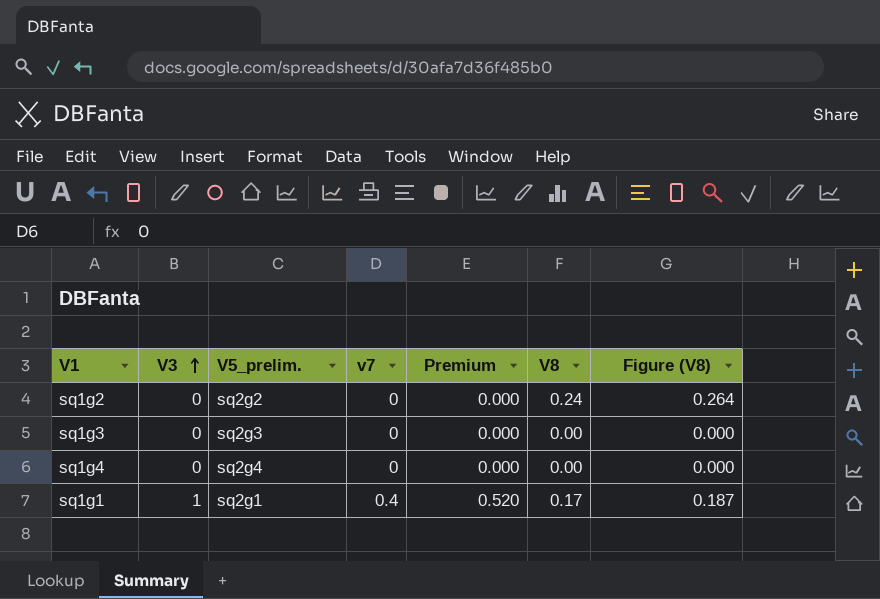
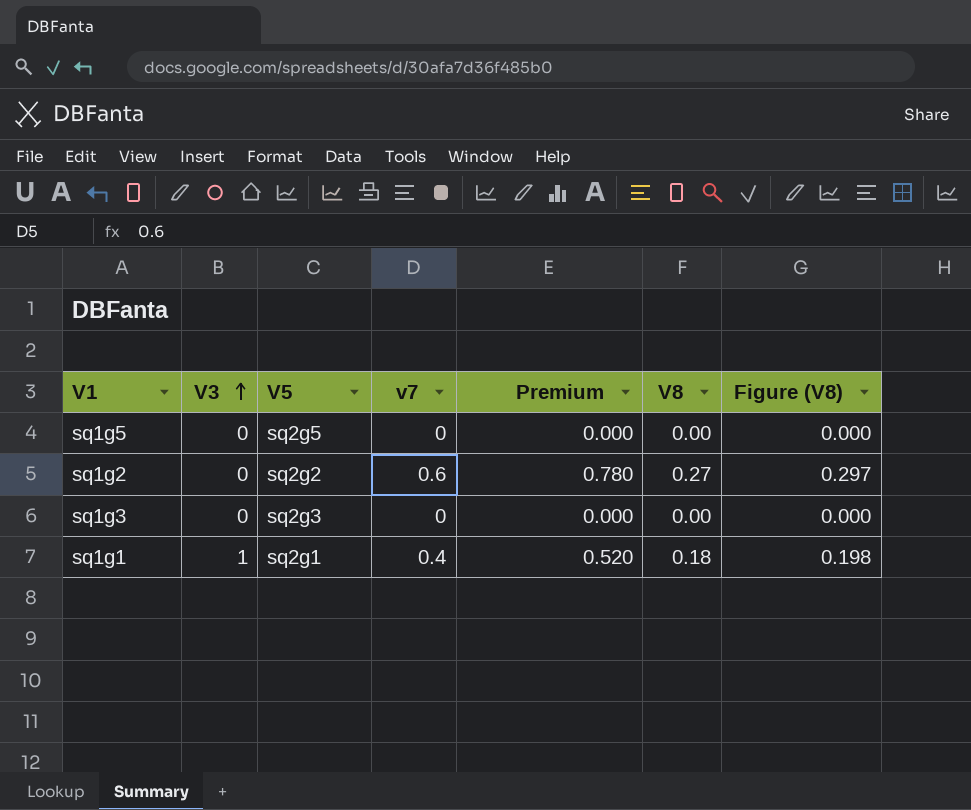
column name: V5_prelim. -> V5
row sq1g4: 0 | sq2g4 | 0 | 0.000 | 0.00 | 0.000 -> none
row sq1g5: none -> 0 | sq2g5 | 0 | 0.000 | 0.00 | 0.000
sq1g2 | v7: 0 -> 0.6
sq1g2 | Premium: 0.000 -> 0.780
sq1g2 | V8: 0.24 -> 0.27
sq1g2 | Figure (V8): 0.264 -> 0.297
sq1g1 | V8: 0.17 -> 0.18
sq1g1 | Figure (V8): 0.187 -> 0.198

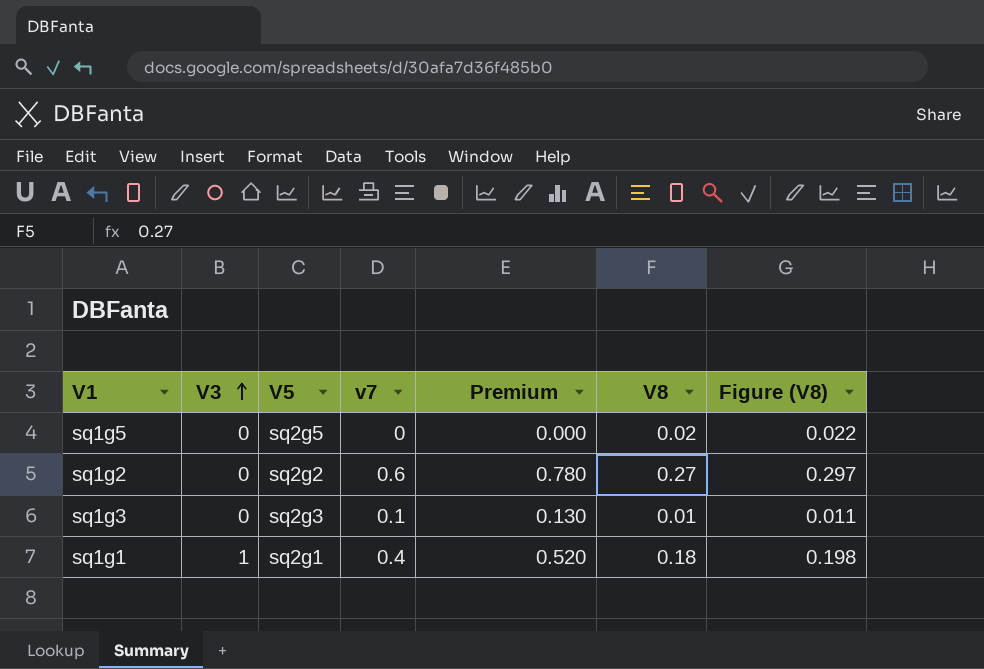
sq1g5 | V8: 0.00 -> 0.02
sq1g5 | Figure (V8): 0.000 -> 0.022
sq1g3 | v7: 0 -> 0.1
sq1g3 | Premium: 0.000 -> 0.130
sq1g3 | V8: 0.00 -> 0.01
sq1g3 | Figure (V8): 0.000 -> 0.011

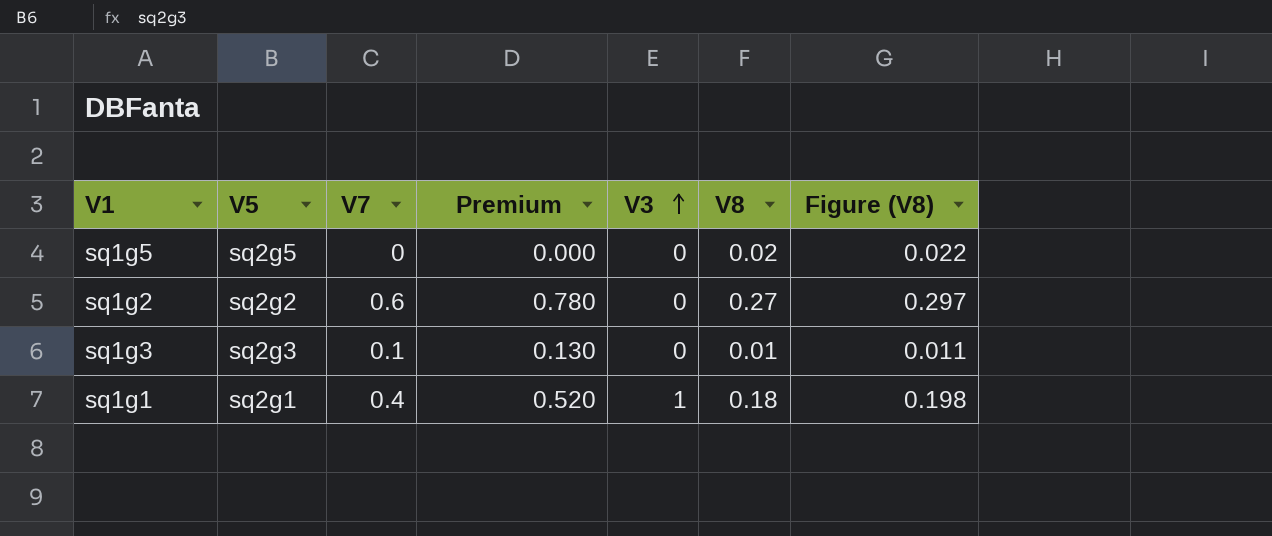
column name: v7 -> V7
column V3 | position: 2 -> 5

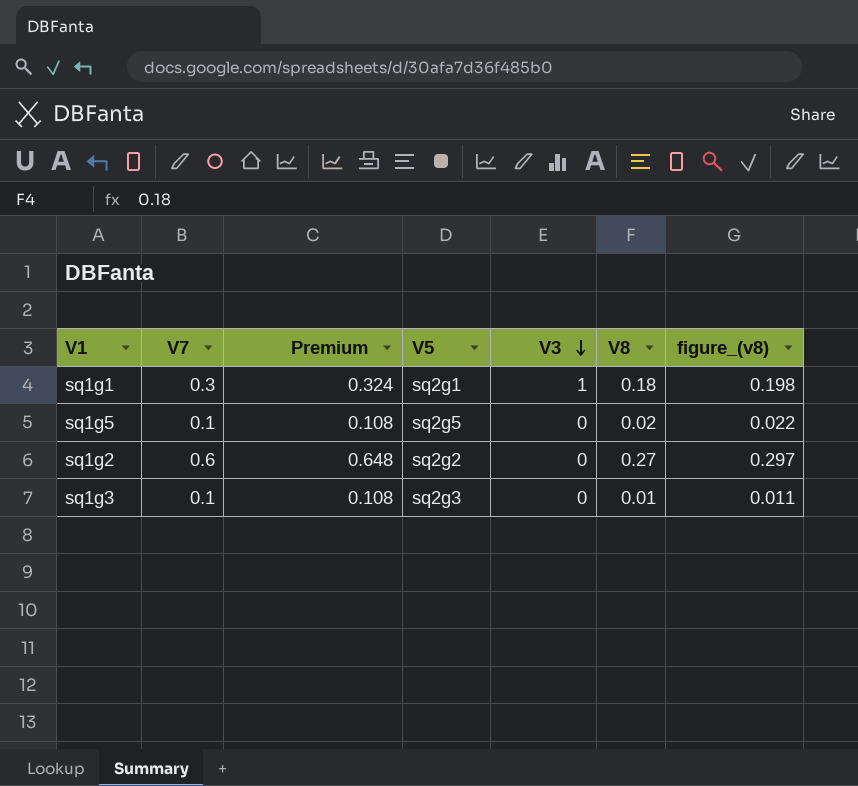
row order: V3 ascending -> V3 descending
column Premium | formula: [V7] * 1.3 -> [V7] * 1.08
column V5 | position: 2 -> 4
column name: Figure (V8) -> figure_(v8)
sq1g1 | V7: 0.4 -> 0.3
sq1g5 | V7: 0 -> 0.1

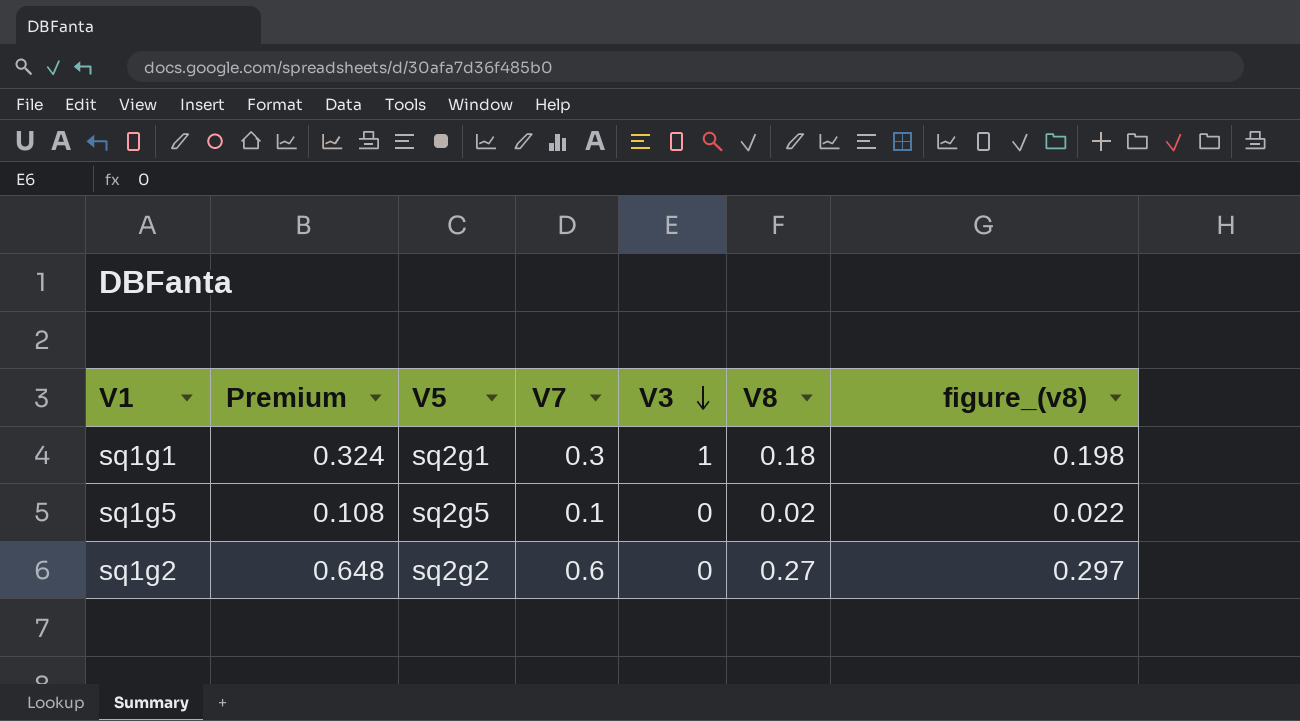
column V7 | position: 2 -> 4
row sq1g3: 0.1 | 0.108 | sq2g3 | 0 | 0.01 | 0.011 -> none

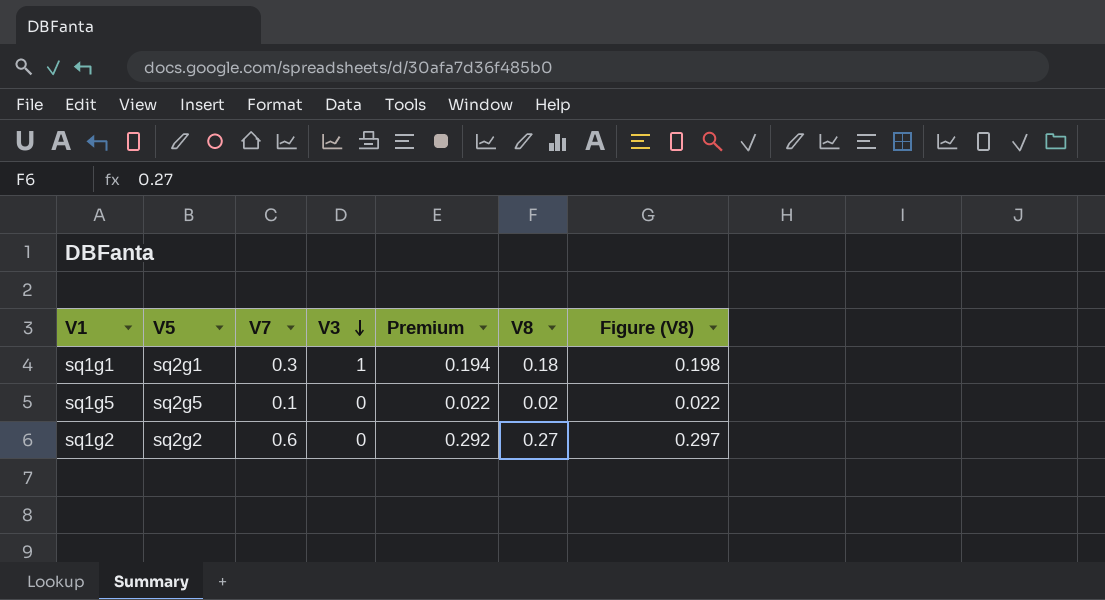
column Premium | formula: [V7] * 1.08 -> [V8] * 1.08
column Premium | position: 2 -> 5
column name: figure_(v8) -> Figure (V8)

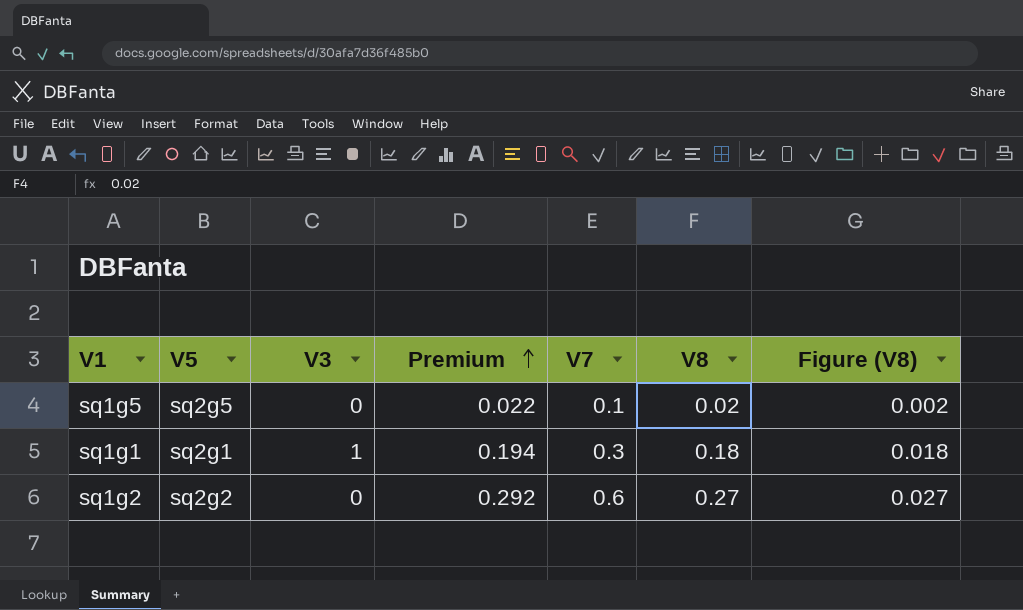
row order: V3 descending -> Premium ascending
column V7 | position: 3 -> 5
column Figure (V8) | formula: [V8] * 1.1 -> [V8] * 0.1

